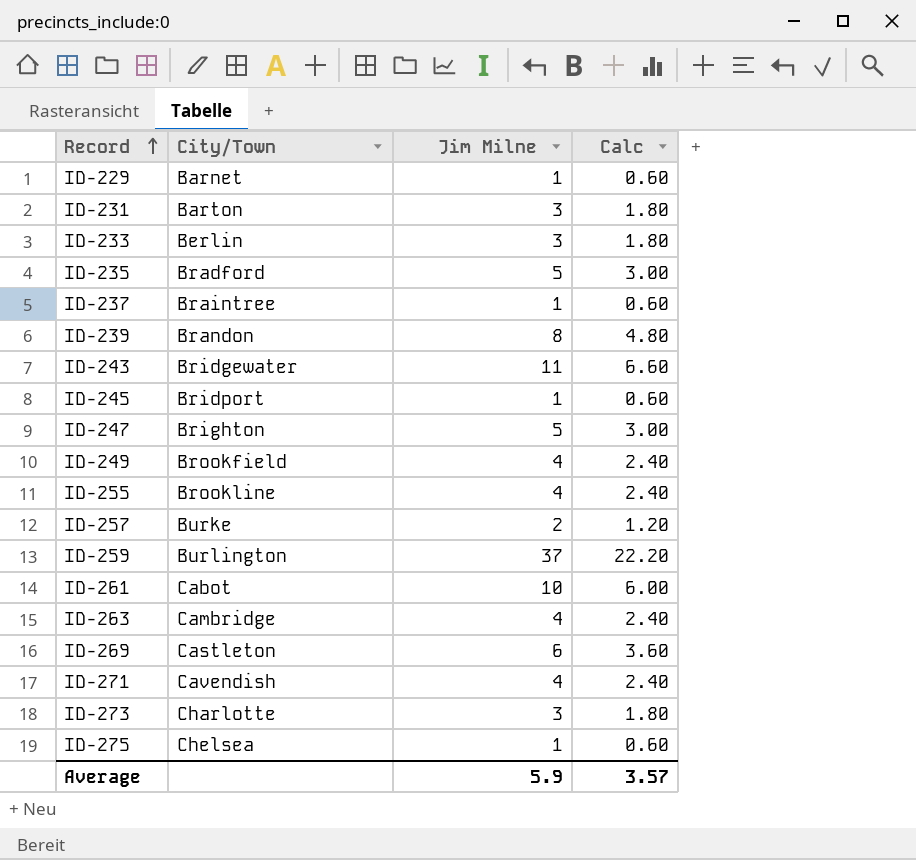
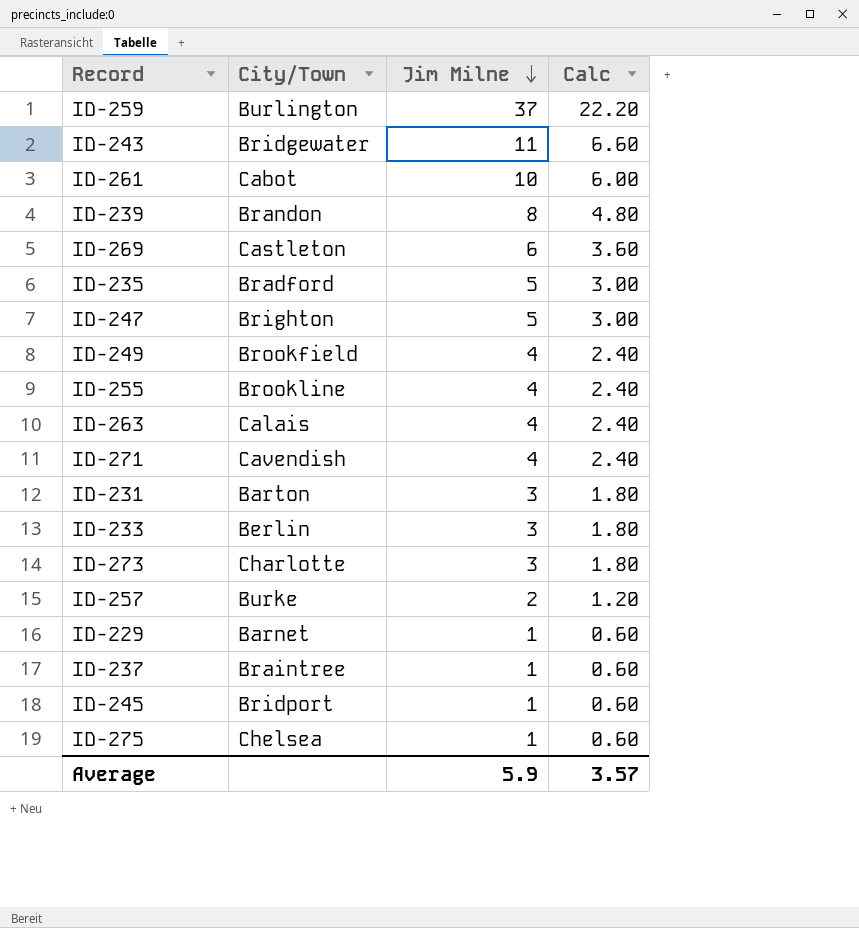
row order: Record ascending -> Jim Milne descending
ID-263 | City/Town: Cambridge -> Calais

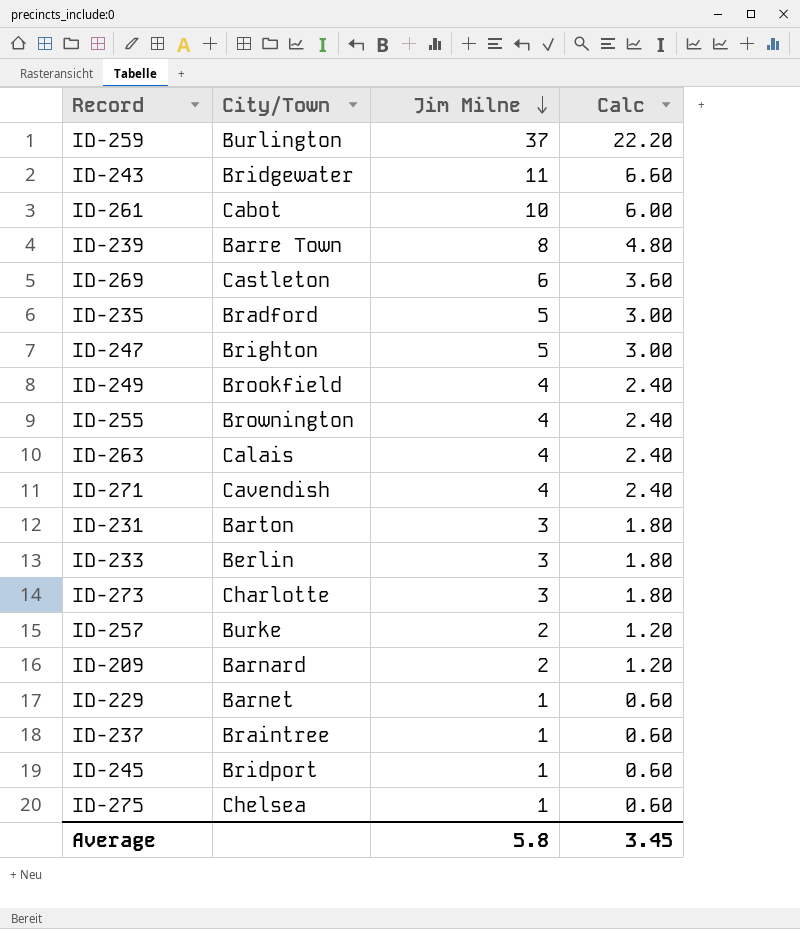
ID-239 | City/Town: Brandon -> Barre Town
ID-255 | City/Town: Brookline -> Brownington
row ID-209: none -> Barnard | 2 | 1.20
Average | Jim Milne: 5.9 -> 5.8
Average | Calc: 3.57 -> 3.45

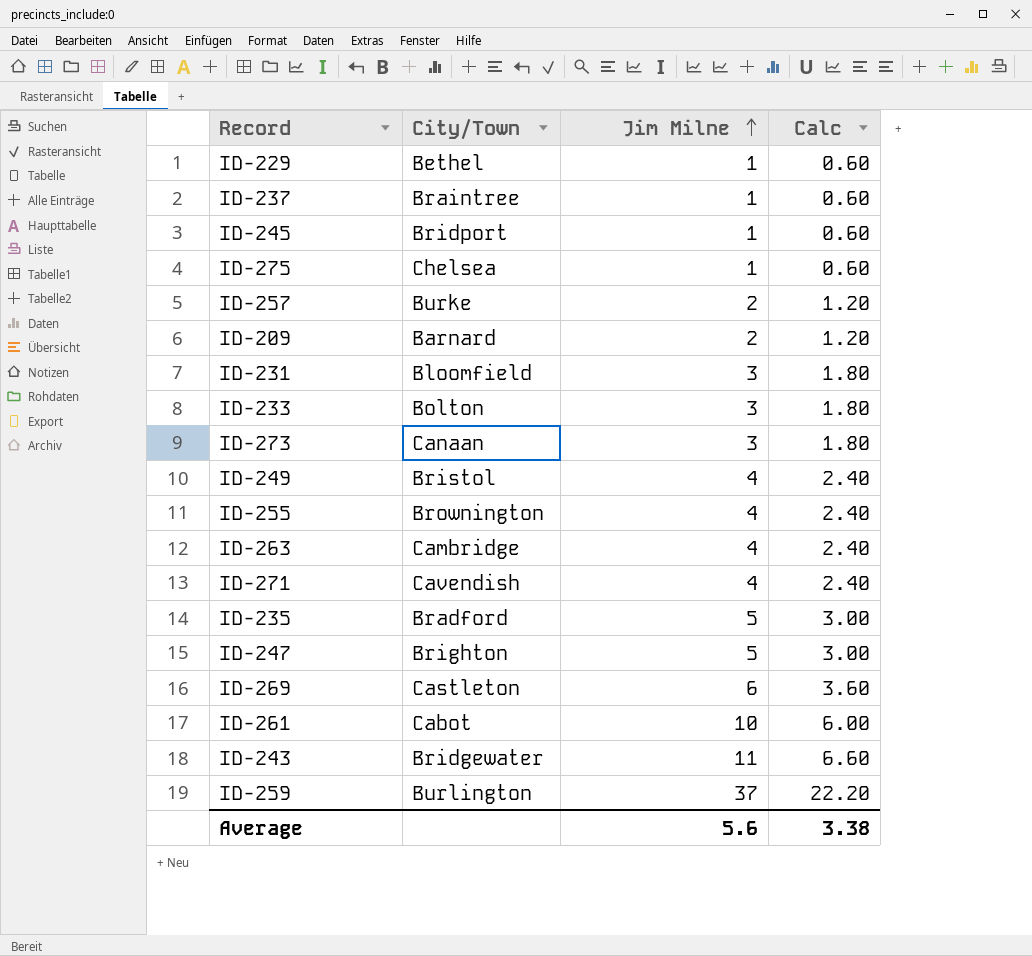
row order: Jim Milne descending -> Jim Milne ascending
row ID-239: Barre Town | 8 | 4.80 -> none
ID-229 | City/Town: Barnet -> Bethel
ID-231 | City/Town: Barton -> Bloomfield
ID-233 | City/Town: Berlin -> Bolton
ID-273 | City/Town: Charlotte -> Canaan
ID-249 | City/Town: Brookfield -> Bristol
ID-263 | City/Town: Calais -> Cambridge
Average | Jim Milne: 5.8 -> 5.6
Average | Calc: 3.45 -> 3.38

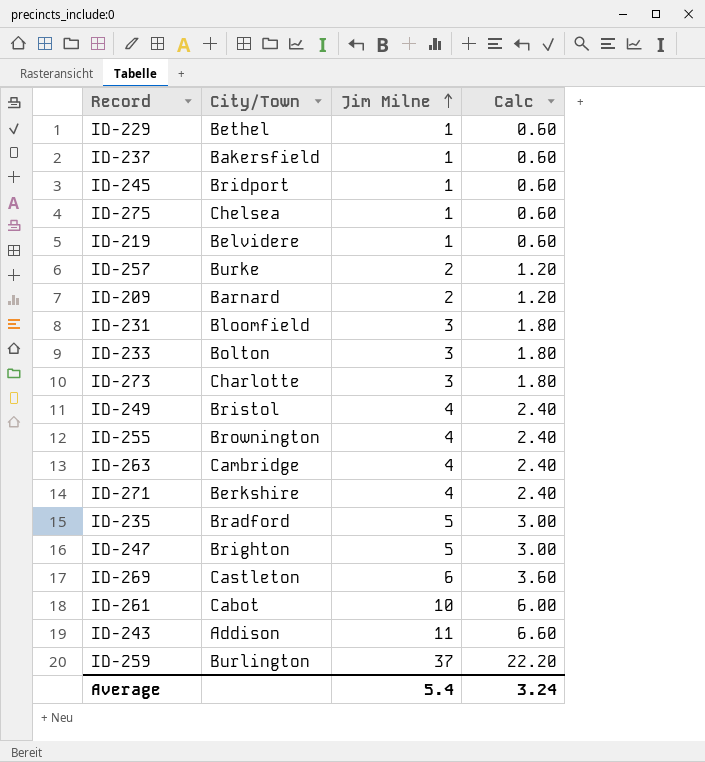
ID-237 | City/Town: Braintree -> Bakersfield
row ID-219: none -> Belvidere | 1 | 0.60
ID-273 | City/Town: Canaan -> Charlotte
ID-271 | City/Town: Cavendish -> Berkshire
ID-243 | City/Town: Bridgewater -> Addison
Average | Jim Milne: 5.6 -> 5.4
Average | Calc: 3.38 -> 3.24

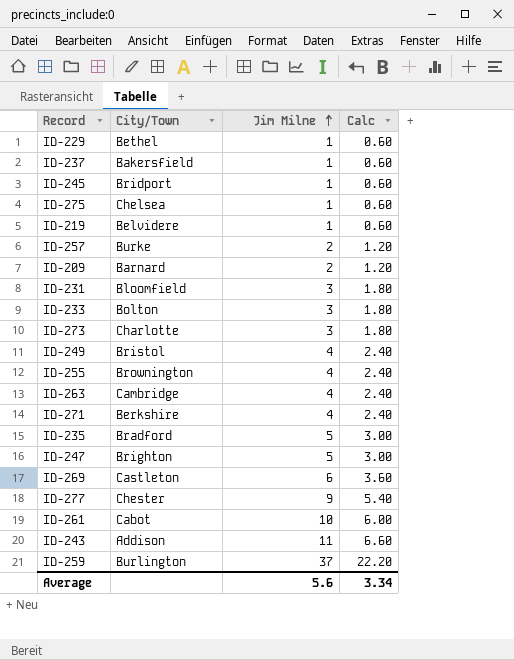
row ID-277: none -> Chester | 9 | 5.40
Average | Jim Milne: 5.4 -> 5.6
Average | Calc: 3.24 -> 3.34

